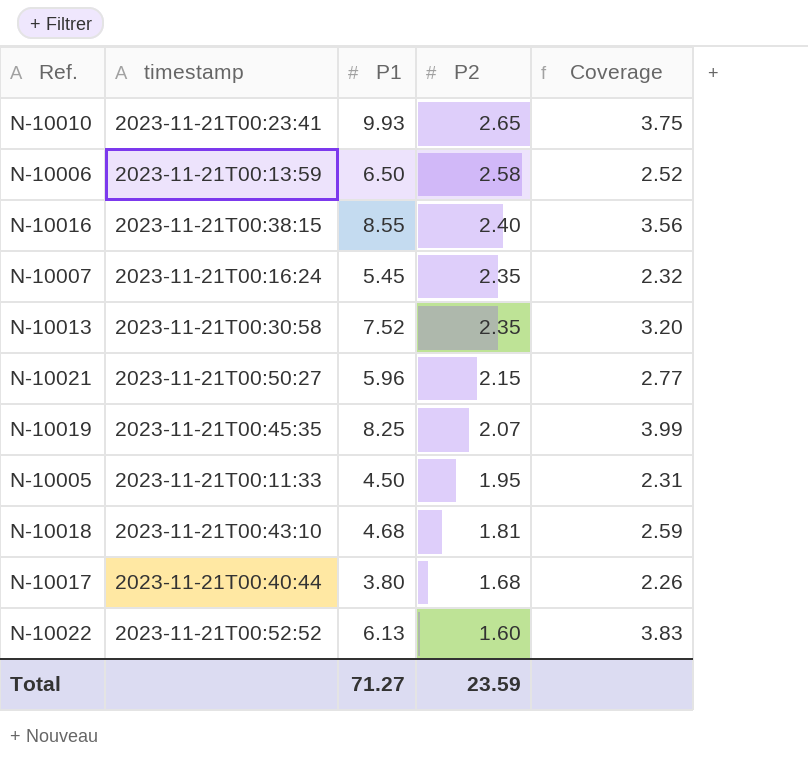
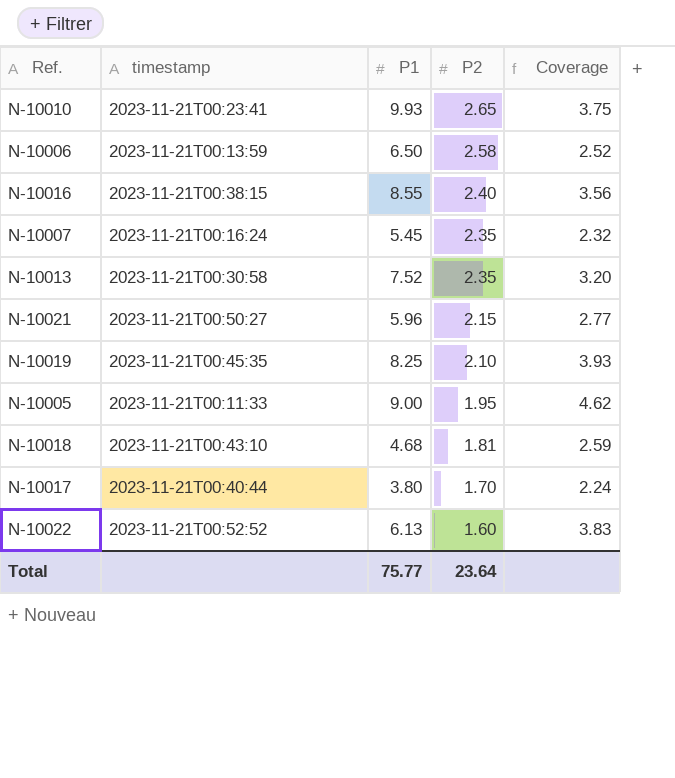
N-10019 | P2: 2.07 -> 2.10
N-10019 | Coverage: 3.99 -> 3.93
N-10005 | P1: 4.50 -> 9.00
N-10005 | Coverage: 2.31 -> 4.62
N-10017 | P2: 1.68 -> 1.70
N-10017 | Coverage: 2.26 -> 2.24
Total | P1: 71.27 -> 75.77
Total | P2: 23.59 -> 23.64

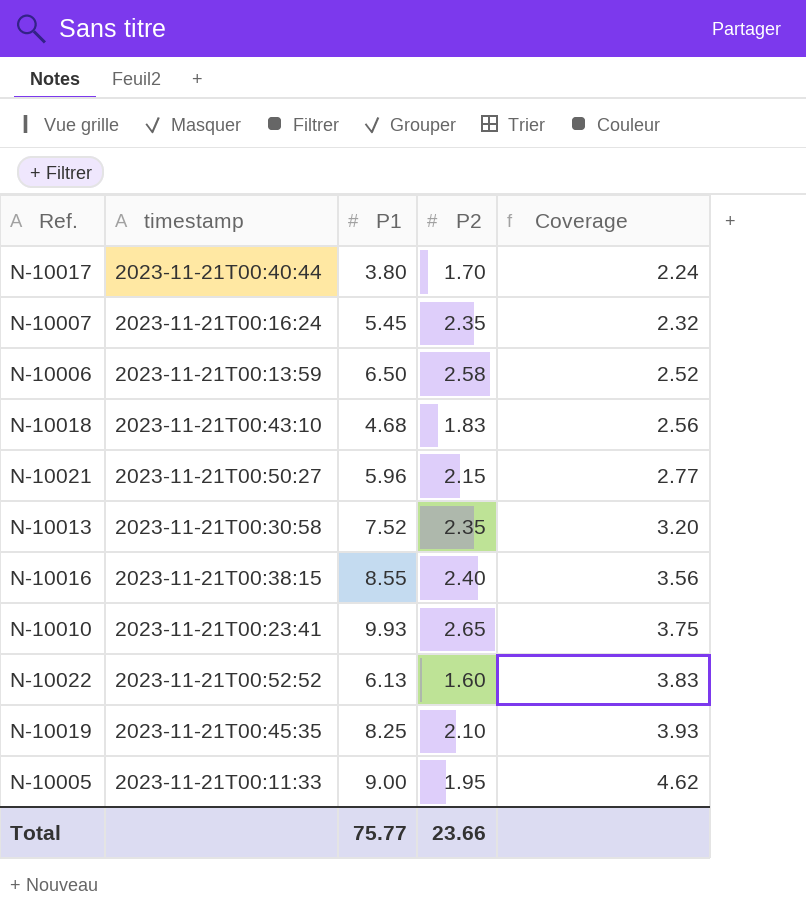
row order: P2 descending -> Coverage ascending
N-10018 | P2: 1.81 -> 1.83
N-10018 | Coverage: 2.59 -> 2.56
Total | P2: 23.64 -> 23.66

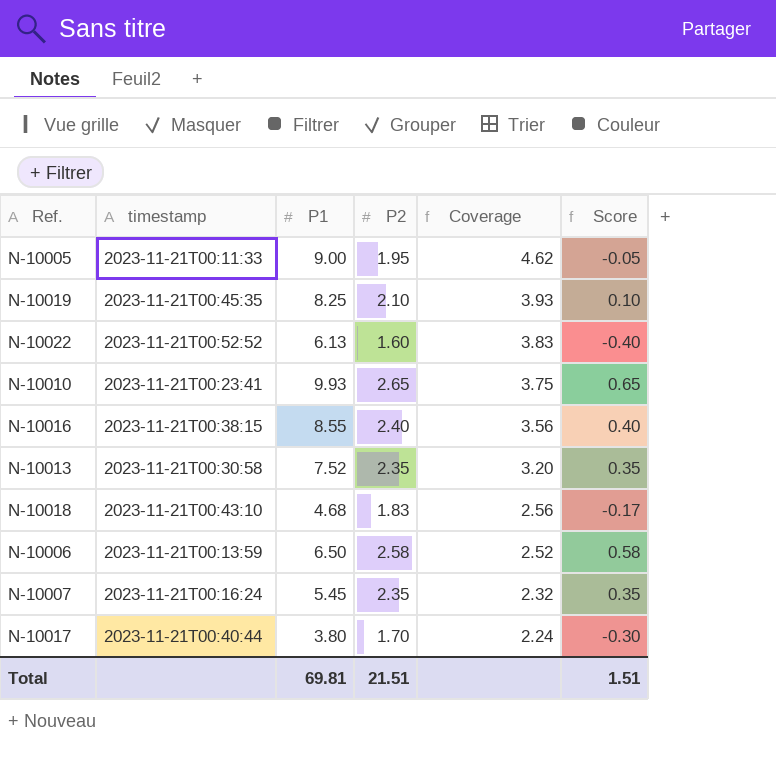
row order: Coverage ascending -> Coverage descending
column Score | formula: none -> [P2] - 2
row N-10021: 2023-11-21T00:50:27 | 5.96 | 2.15 | 2.77 -> none
Total | P1: 75.77 -> 69.81
Total | P2: 23.66 -> 21.51

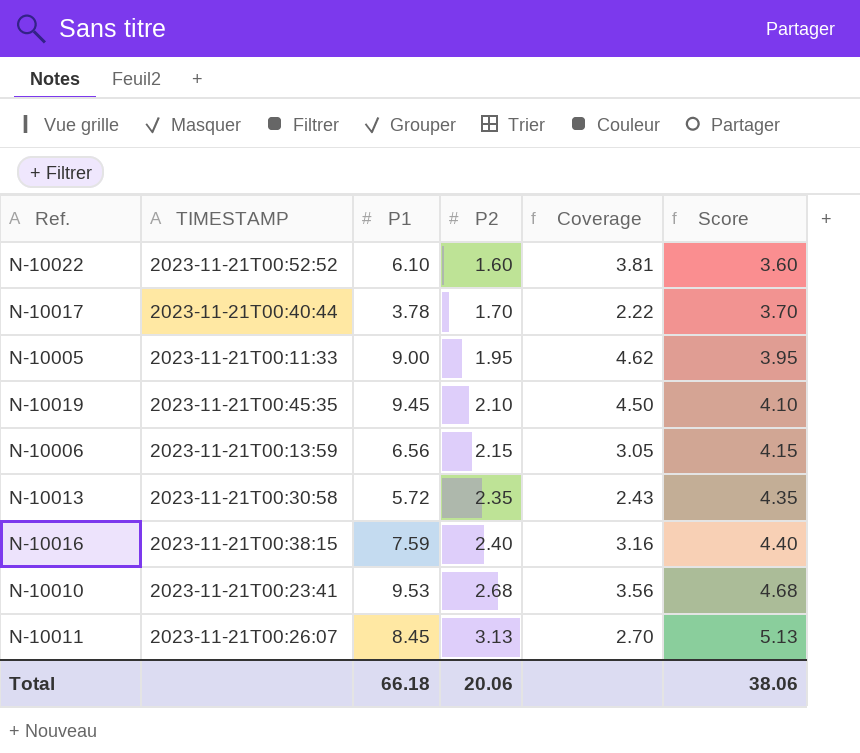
row order: Coverage descending -> P2 ascending
column name: timestamp -> TIMESTAMP
column Score | formula: [P2] - 2 -> [P2] + 2
row N-10018: 2023-11-21T00:43:10 | 4.68 | 1.83 | 2.56 | -0.17 -> none
row N-10007: 2023-11-21T00:16:24 | 5.45 | 2.35 | 2.32 | 0.35 -> none
N-10022 | P1: 6.13 -> 6.10
N-10022 | Coverage: 3.83 -> 3.81
N-10017 | P1: 3.80 -> 3.78
N-10017 | Coverage: 2.24 -> 2.22
N-10019 | P1: 8.25 -> 9.45
N-10019 | Coverage: 3.93 -> 4.50
N-10006 | P1: 6.50 -> 6.56
N-10006 | P2: 2.58 -> 2.15
N-10006 | Coverage: 2.52 -> 3.05
N-10013 | P1: 7.52 -> 5.72
N-10013 | Coverage: 3.20 -> 2.43
N-10016 | P1: 8.55 -> 7.59
N-10016 | Coverage: 3.56 -> 3.16
N-10010 | P1: 9.93 -> 9.53
N-10010 | P2: 2.65 -> 2.68
N-10010 | Coverage: 3.75 -> 3.56
row N-10011: none -> 2023-11-21T00:26:07 | 8.45 | 3.13 | 2.70 | 5.13
Total | P1: 69.81 -> 66.18
Total | P2: 21.51 -> 20.06
Total | Score: 1.51 -> 38.06

